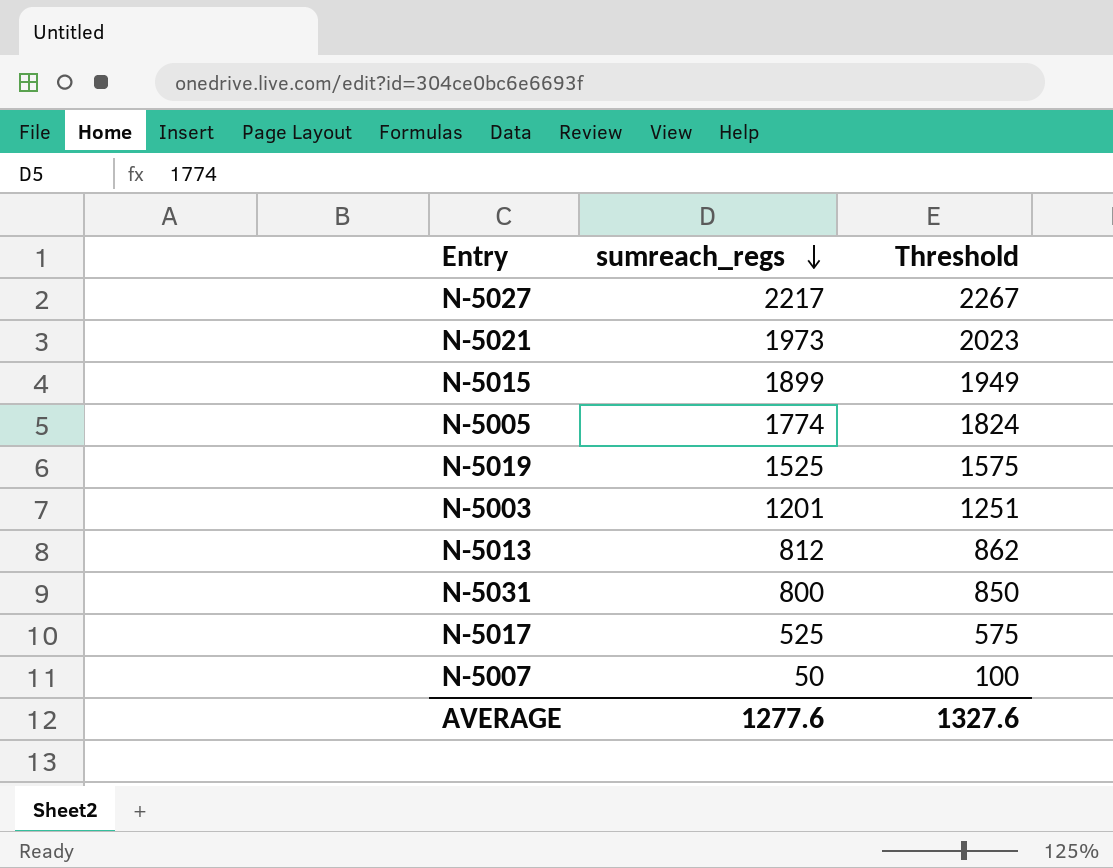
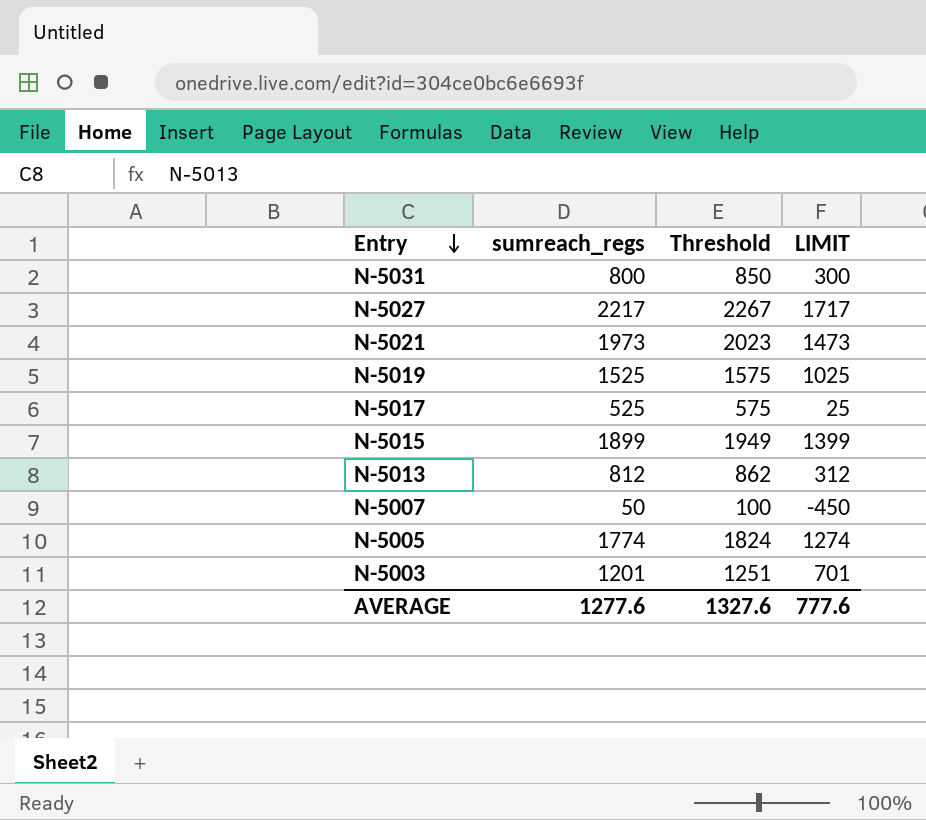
row order: sumreach_regs descending -> Entry descending
column LIMIT | formula: none -> [sumreach_regs] - 500

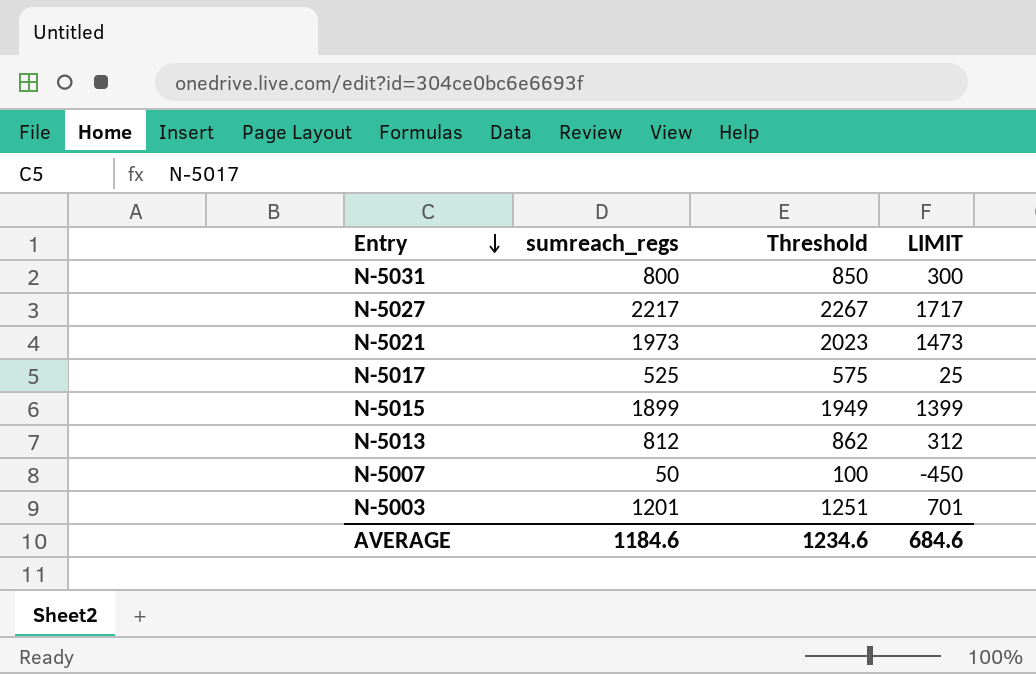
row N-5019: 1525 | 1575 | 1025 -> none
row N-5005: 1774 | 1824 | 1274 -> none
AVERAGE | sumreach_regs: 1277.6 -> 1184.6
AVERAGE | Threshold: 1327.6 -> 1234.6
AVERAGE | LIMIT: 777.6 -> 684.6

